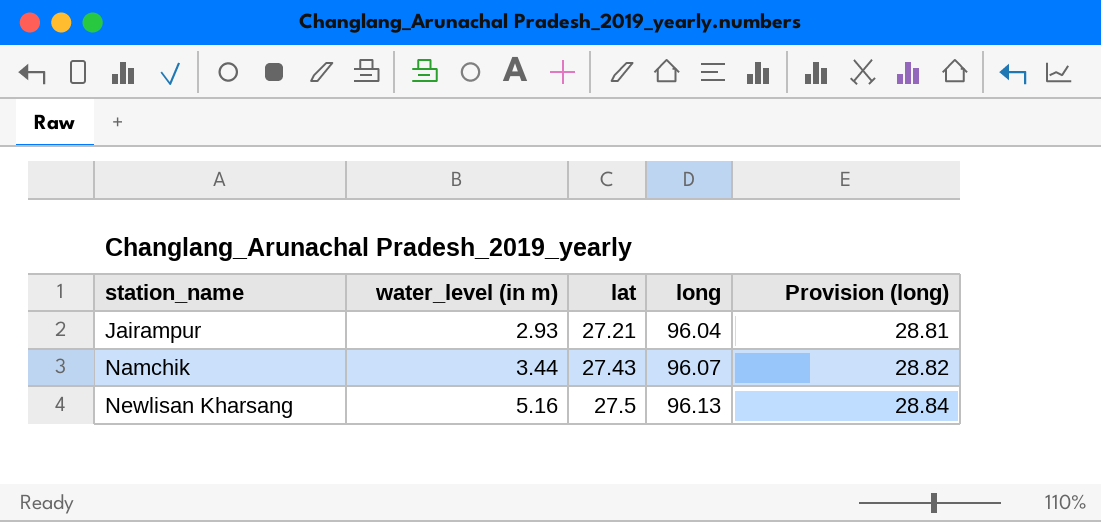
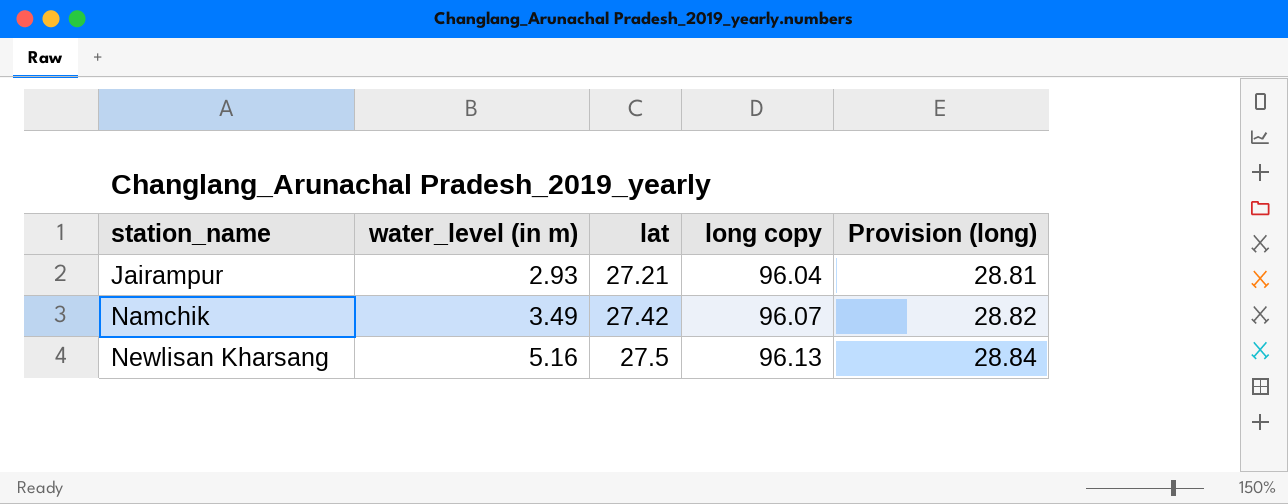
column name: long -> long copy
Namchik | water_level (in m): 3.44 -> 3.49
Namchik | lat: 27.43 -> 27.42

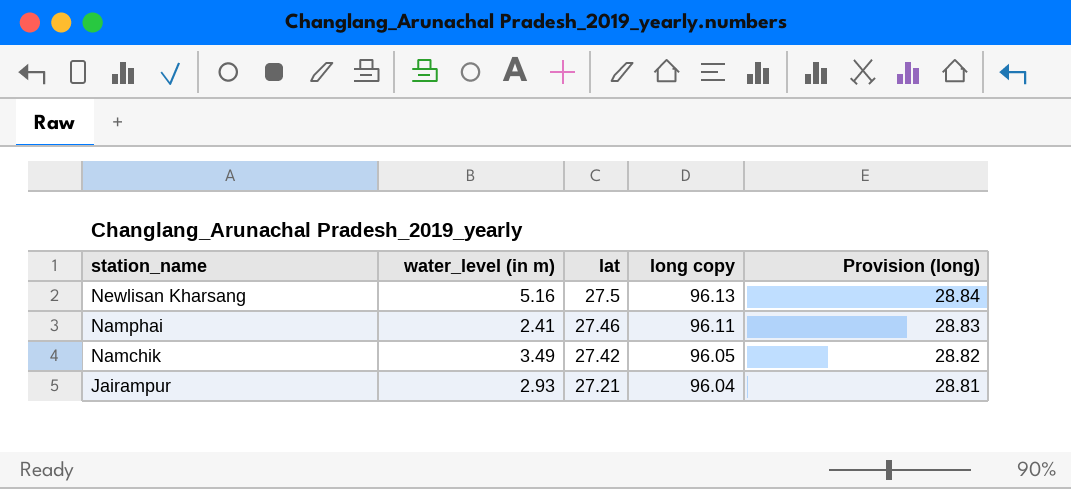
row order: station_name ascending -> station_name descending
row Namphai: none -> 2.41 | 27.46 | 96.11 | 28.83
Namchik | long copy: 96.07 -> 96.05

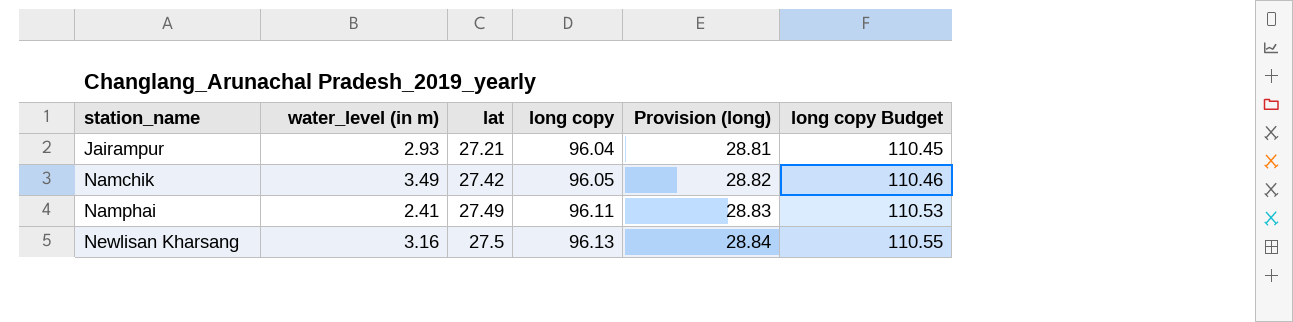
row order: station_name descending -> station_name ascending
column long copy Budget | formula: none -> [long copy] * 1.15
Namphai | lat: 27.46 -> 27.49
Newlisan Kharsang | water_level (in m): 5.16 -> 3.16

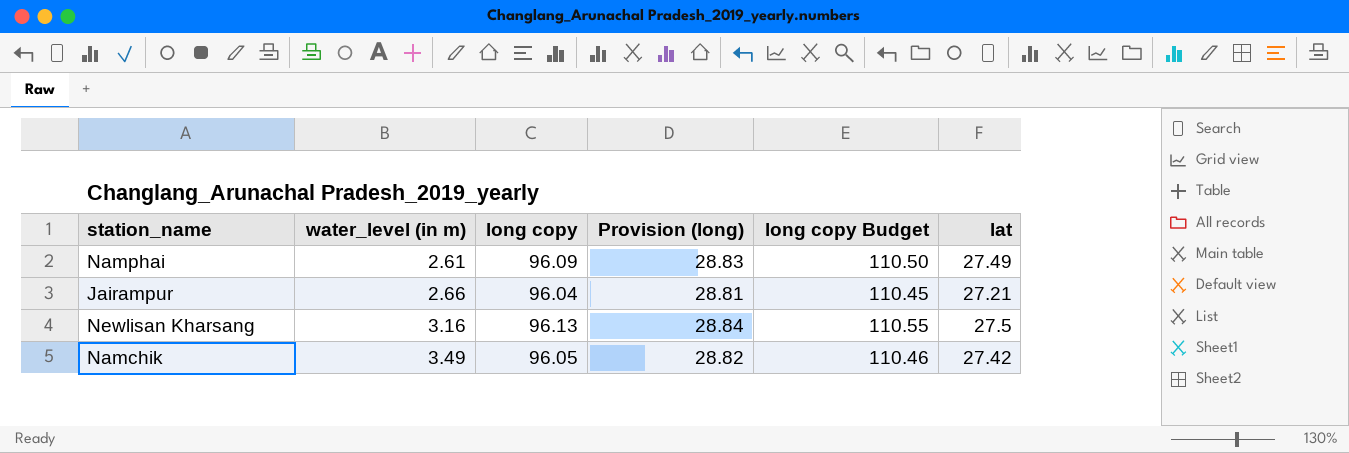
row order: station_name ascending -> water_level (in m) ascending
column lat | position: 3 -> 6
Namphai | water_level (in m): 2.41 -> 2.61
Namphai | long copy: 96.11 -> 96.09
Namphai | long copy Budget: 110.53 -> 110.50
Jairampur | water_level (in m): 2.93 -> 2.66

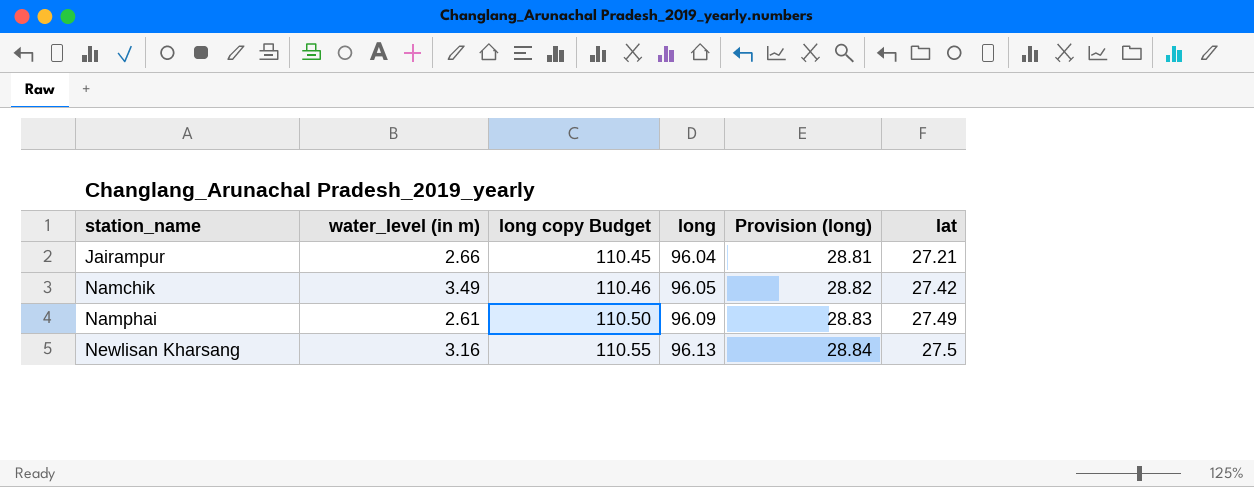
row order: water_level (in m) ascending -> station_name ascending
column long copy Budget | position: 5 -> 3
column name: long copy -> long

